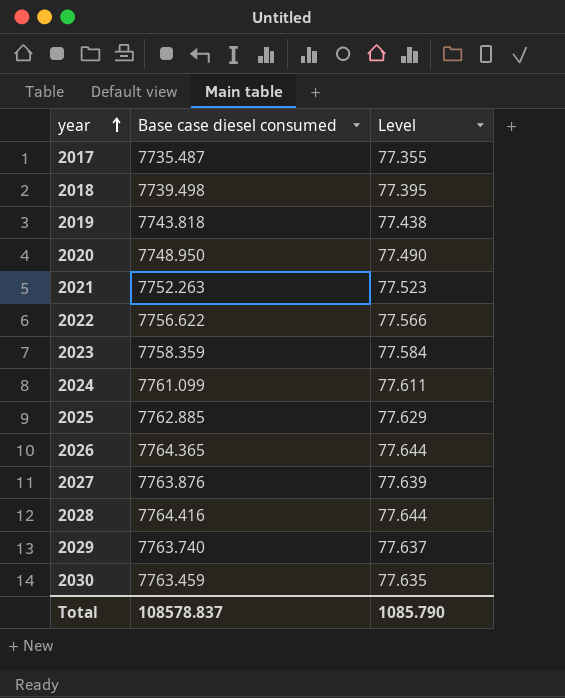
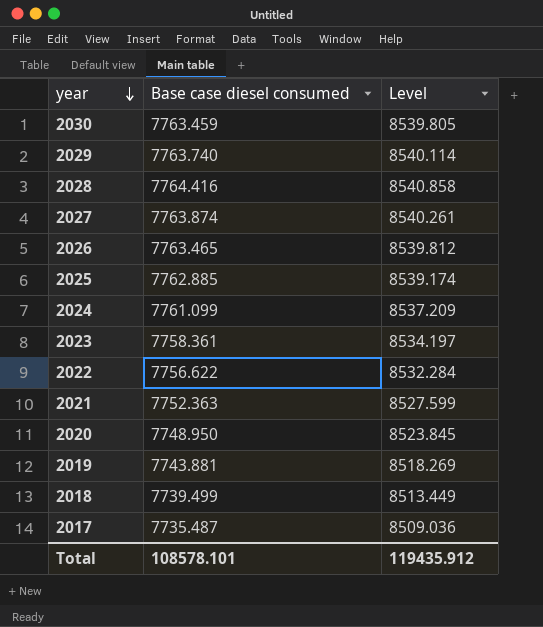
row order: year ascending -> year descending
column Level | formula: [Base case diesel consumed] * 0.01 -> [Base case diesel consumed] * 1.1
2027 | Base case diesel consumed: 7763.876 -> 7763.874
2026 | Base case diesel consumed: 7764.365 -> 7763.465
2023 | Base case diesel consumed: 7758.359 -> 7758.361
2021 | Base case diesel consumed: 7752.263 -> 7752.363
2019 | Base case diesel consumed: 7743.818 -> 7743.881
2018 | Base case diesel consumed: 7739.498 -> 7739.499
Total | Base case diesel consumed: 108578.837 -> 108578.101
Total | Level: 1085.790 -> 119435.912

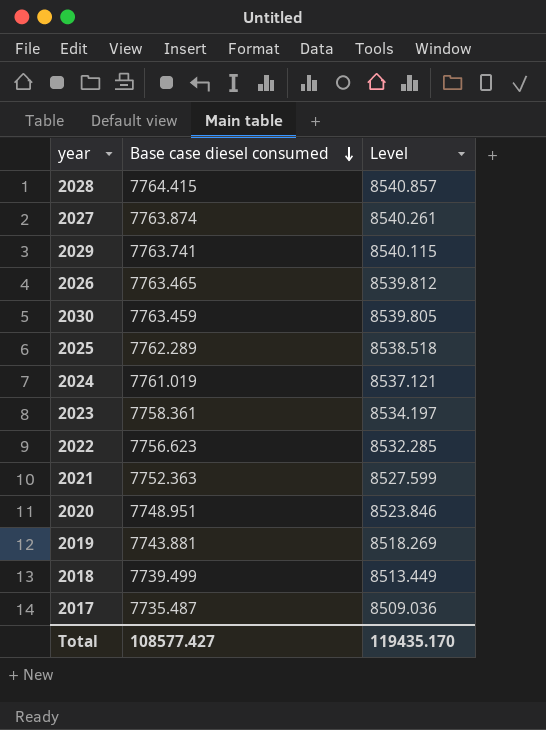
row order: year descending -> Base case diesel consumed descending
2028 | Base case diesel consumed: 7764.416 -> 7764.415
2028 | Level: 8540.858 -> 8540.857
2029 | Base case diesel consumed: 7763.740 -> 7763.741
2029 | Level: 8540.114 -> 8540.115
2025 | Base case diesel consumed: 7762.885 -> 7762.289
2025 | Level: 8539.174 -> 8538.518
2024 | Base case diesel consumed: 7761.099 -> 7761.019
2024 | Level: 8537.209 -> 8537.121
2022 | Base case diesel consumed: 7756.622 -> 7756.623
2022 | Level: 8532.284 -> 8532.285
2020 | Base case diesel consumed: 7748.950 -> 7748.951
2020 | Level: 8523.845 -> 8523.846
Total | Base case diesel consumed: 108578.101 -> 108577.427
Total | Level: 119435.912 -> 119435.170

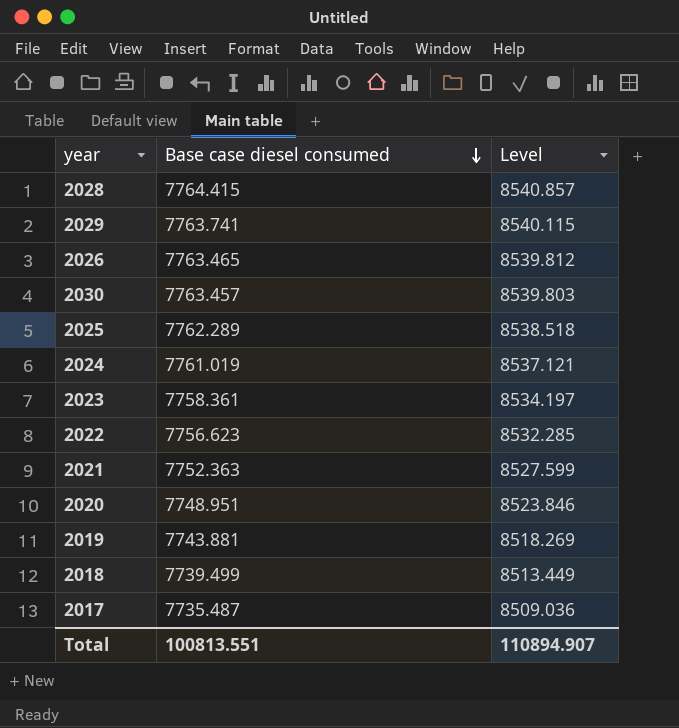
row 2027: 7763.874 | 8540.261 -> none
2030 | Base case diesel consumed: 7763.459 -> 7763.457
2030 | Level: 8539.805 -> 8539.803
Total | Base case diesel consumed: 108577.427 -> 100813.551
Total | Level: 119435.170 -> 110894.907

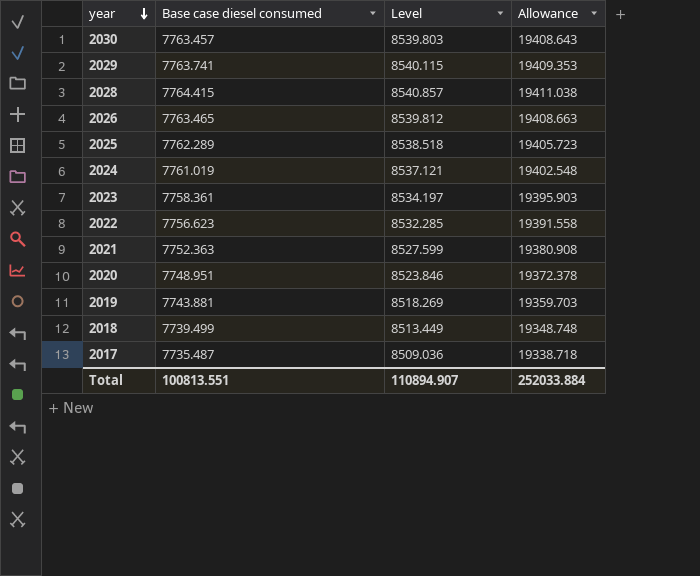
row order: Base case diesel consumed descending -> year descending
column Allowance | formula: none -> [Base case diesel consumed] * 2.5

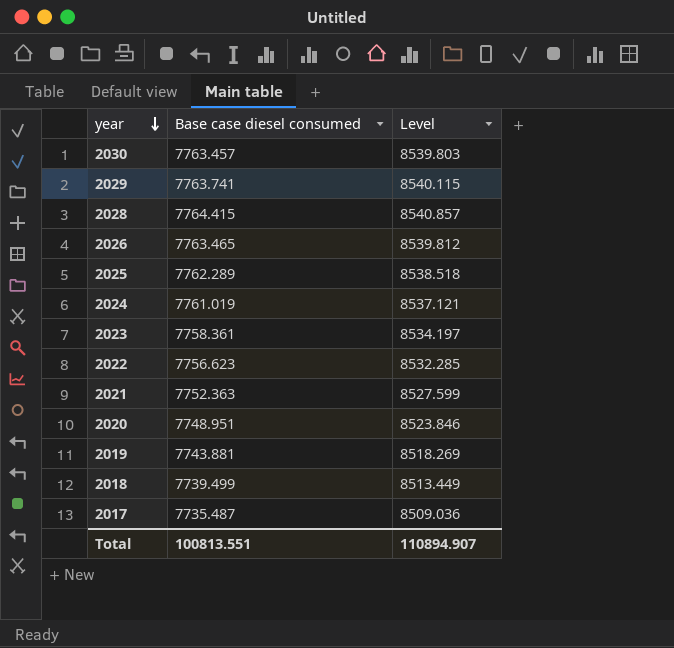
column Allowance | formula: [Base case diesel consumed] * 2.5 -> none

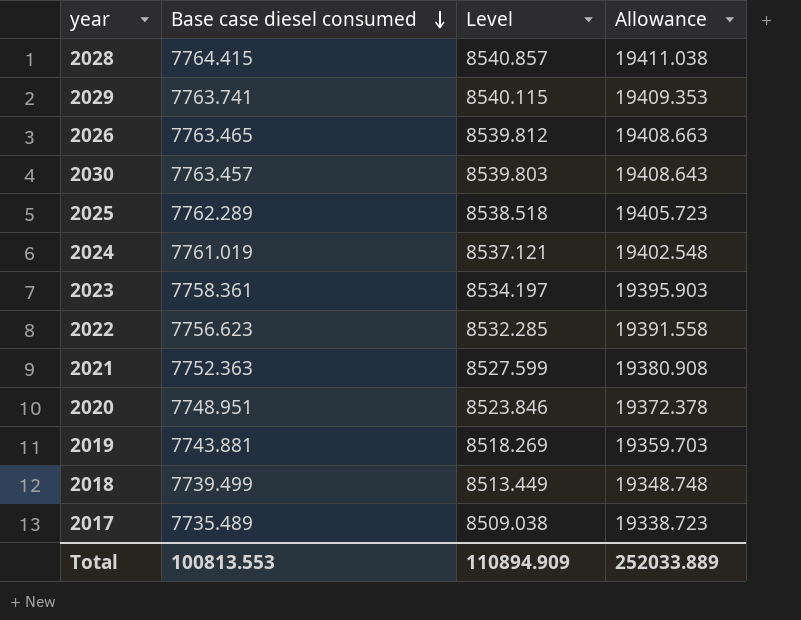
row order: year descending -> Base case diesel consumed descending
column Allowance | formula: none -> [Base case diesel consumed] * 2.5
2017 | Base case diesel consumed: 7735.487 -> 7735.489
2017 | Level: 8509.036 -> 8509.038
Total | Base case diesel consumed: 100813.551 -> 100813.553
Total | Level: 110894.907 -> 110894.909

